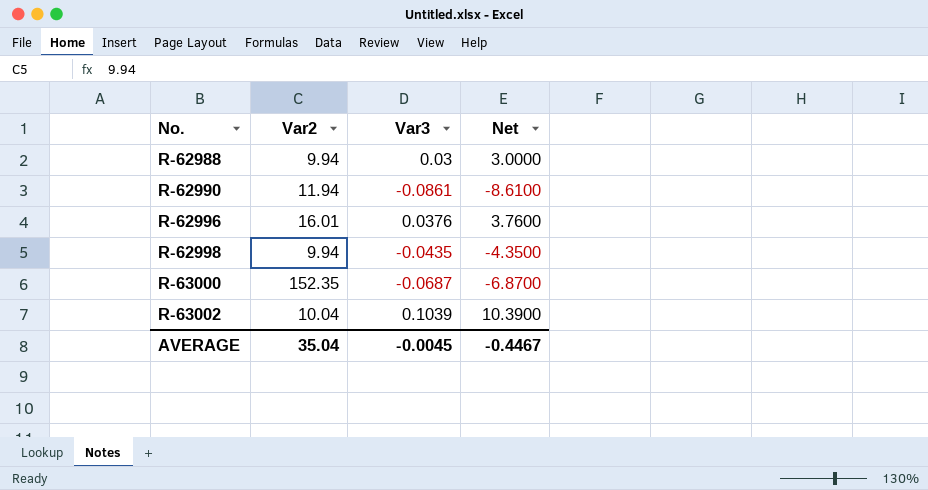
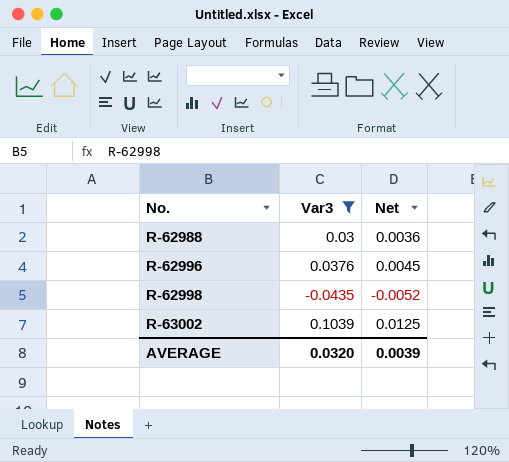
filter: none -> Var3 >= -0.0435
column Var2 | position: 2 -> none
column Net | formula: [Var3] * 100 -> [Var3] * 0.12
AVERAGE | Var3: -0.0045 -> 0.0320
AVERAGE | Net: -0.4467 -> 0.0039

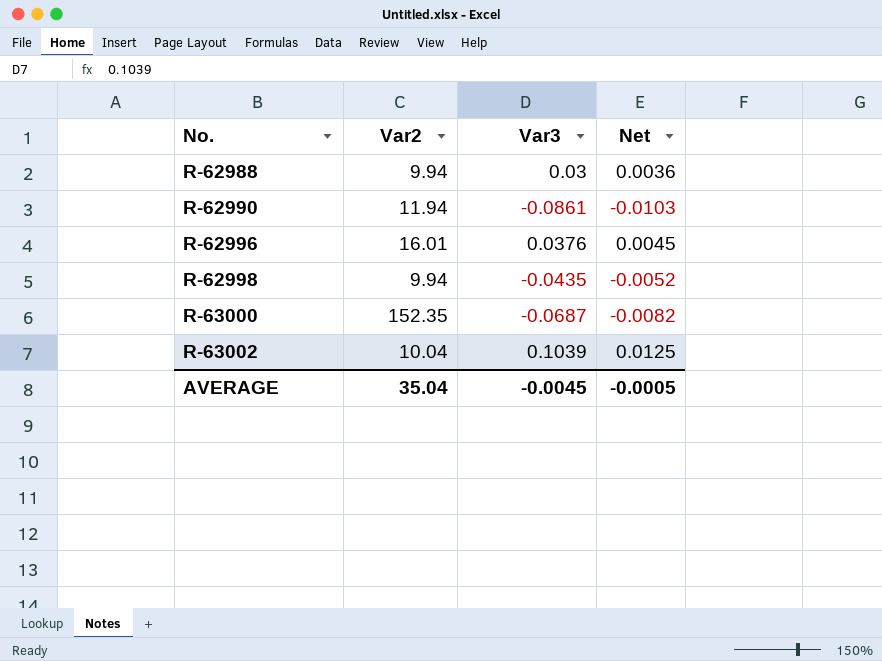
filter: Var3 >= -0.0435 -> none
column Var2 | position: none -> 2
AVERAGE | Var3: 0.0320 -> -0.0045
AVERAGE | Net: 0.0039 -> -0.0005

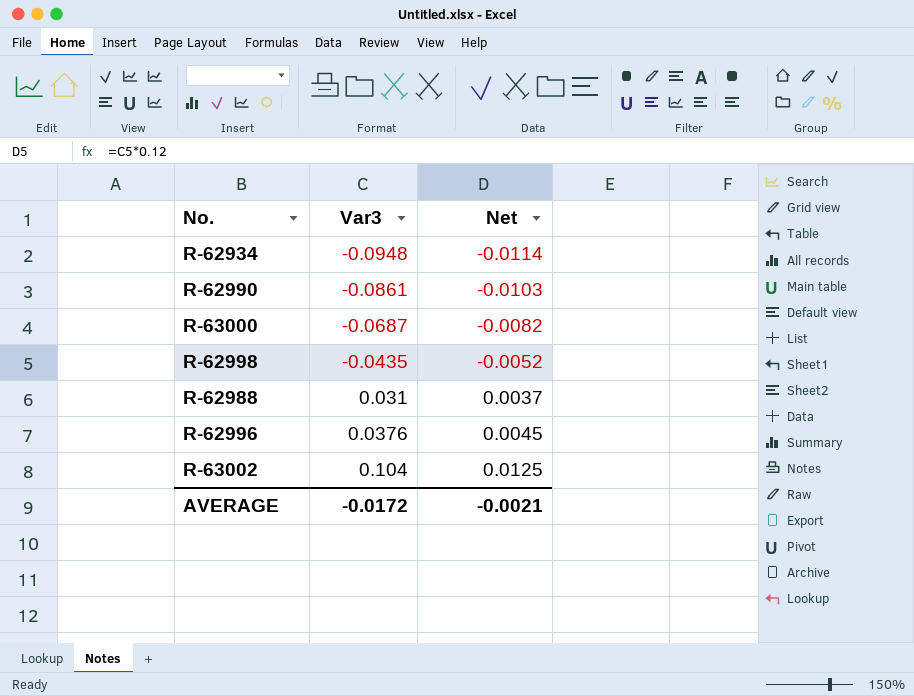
row order: No. ascending -> Var3 ascending
column Var2 | position: 2 -> none
row R-62934: none -> -0.0948 | -0.0114
R-62988 | Var3: 0.03 -> 0.031
R-62988 | Net: 0.0036 -> 0.0037
R-63002 | Var3: 0.1039 -> 0.104
AVERAGE | Var3: -0.0045 -> -0.0172
AVERAGE | Net: -0.0005 -> -0.0021

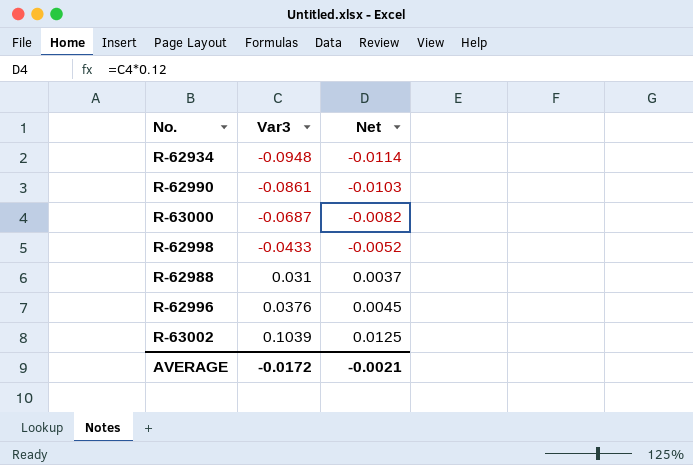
R-62998 | Var3: -0.0435 -> -0.0433
R-63002 | Var3: 0.104 -> 0.1039

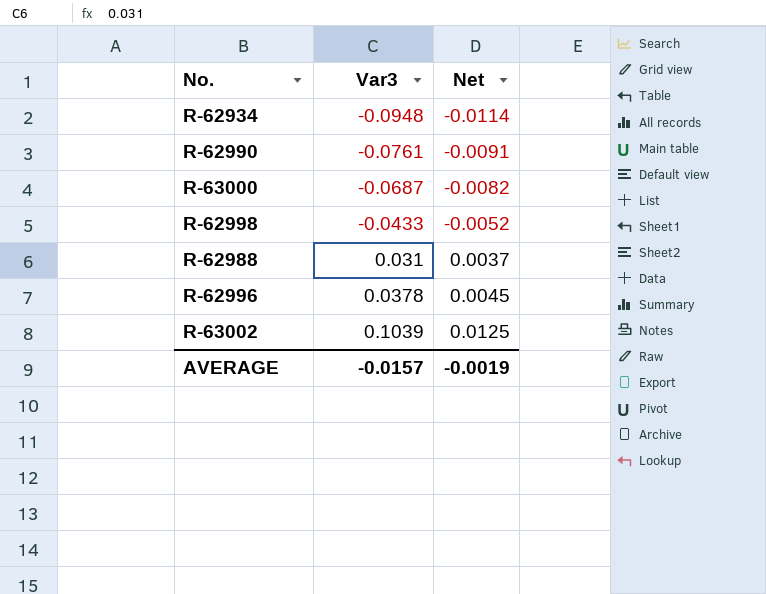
R-62990 | Var3: -0.0861 -> -0.0761
R-62990 | Net: -0.0103 -> -0.0091
R-62996 | Var3: 0.0376 -> 0.0378
AVERAGE | Var3: -0.0172 -> -0.0157
AVERAGE | Net: -0.0021 -> -0.0019

